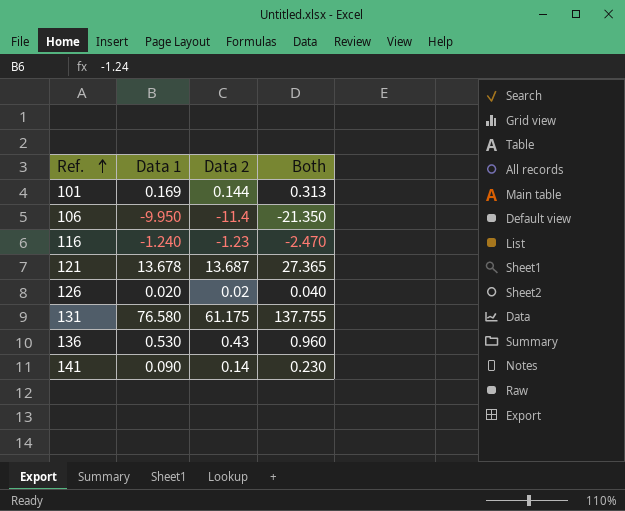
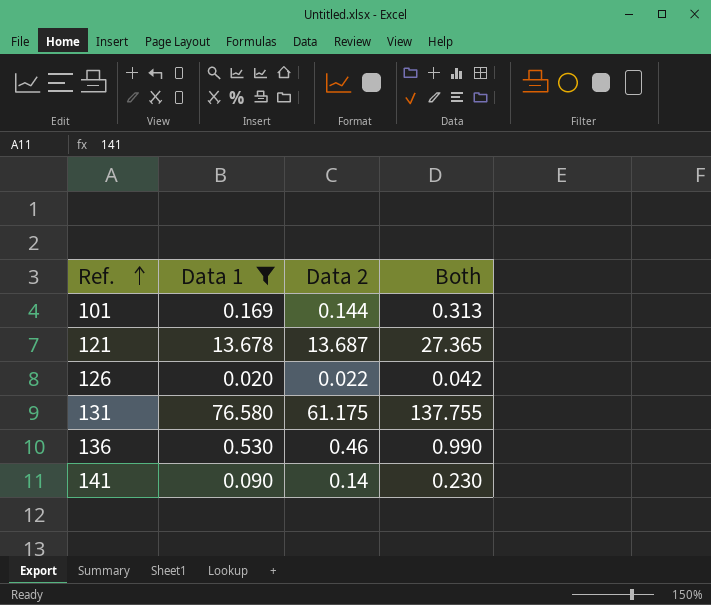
filter: none -> Data 1 >= 0.020
126 | Data 2: 0.02 -> 0.022
126 | Both: 0.040 -> 0.042
136 | Data 2: 0.43 -> 0.46
136 | Both: 0.960 -> 0.990

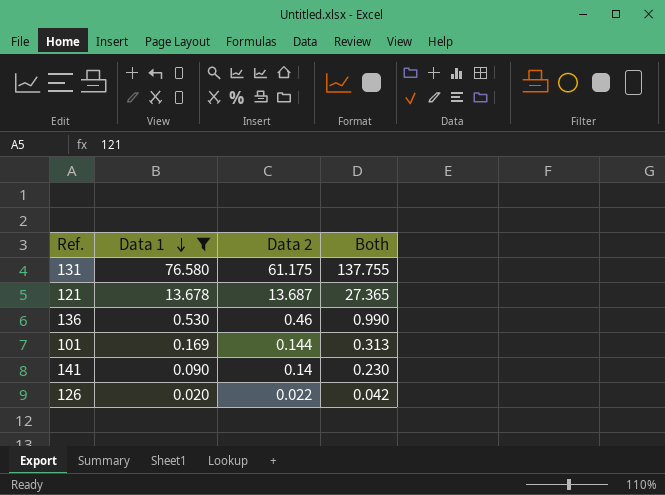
row order: Ref. ascending -> Data 1 descending

